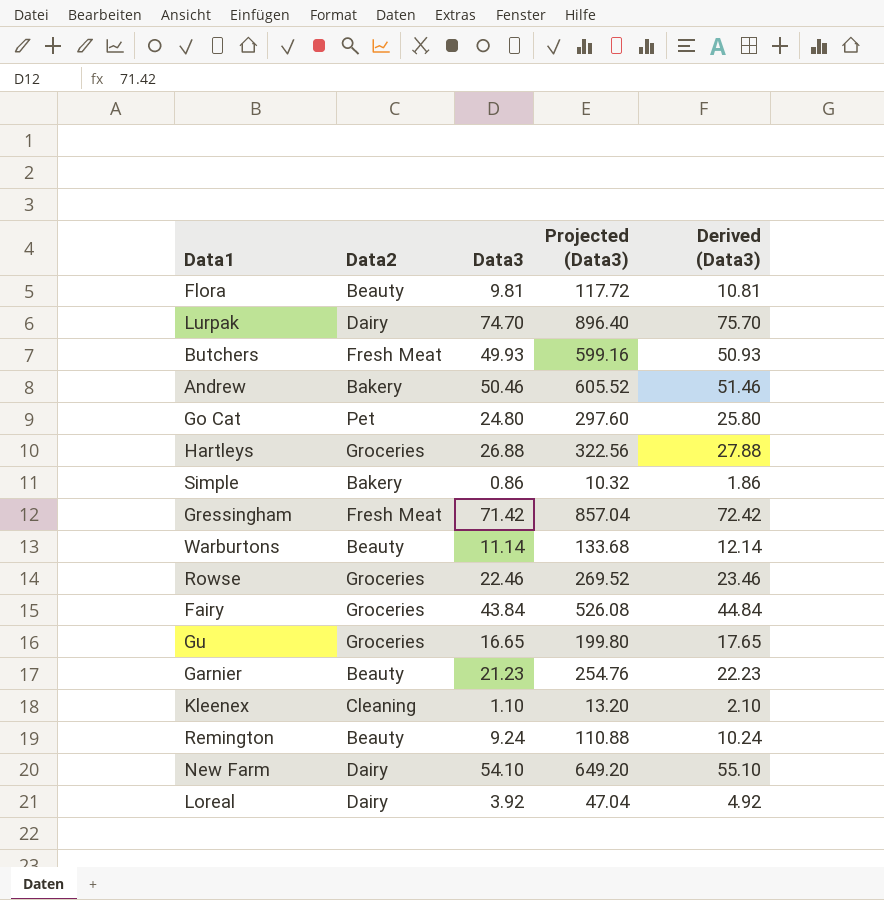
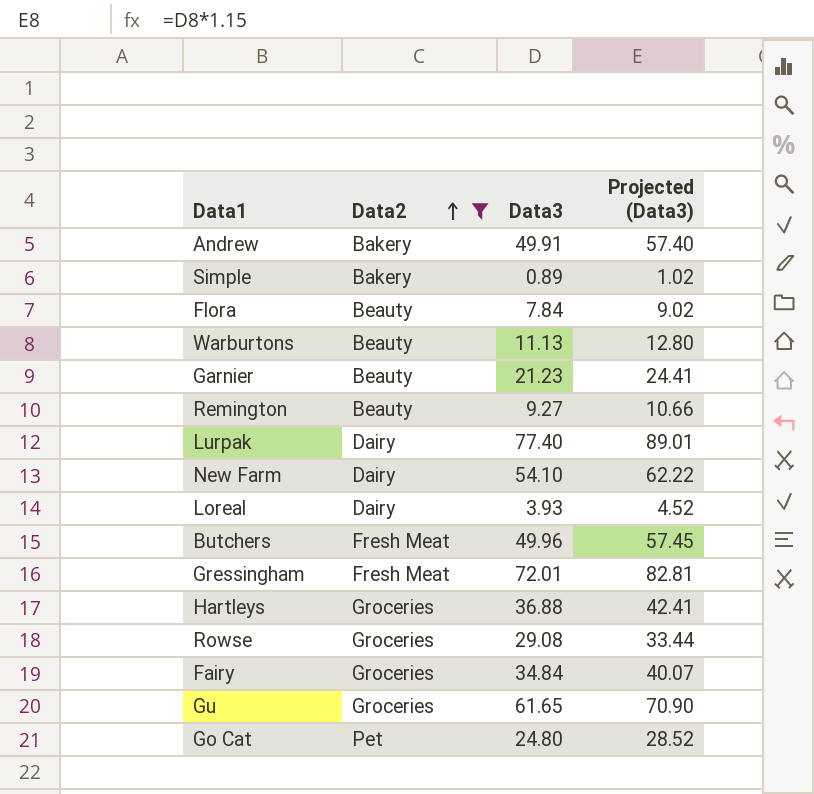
filter: none -> Data2 != Cleaning
row order: none -> Data2 ascending
column Derived (Data3) | formula: [Data3] + 1 -> none
column Projected (Data3) | formula: [Data3] * 12 -> [Data3] * 1.15
Andrew | Data3: 50.46 -> 49.91
Simple | Data3: 0.86 -> 0.89
Flora | Data3: 9.81 -> 7.84
Warburtons | Data3: 11.14 -> 11.13
Remington | Data3: 9.24 -> 9.27
Lurpak | Data3: 74.70 -> 77.40
Loreal | Data3: 3.92 -> 3.93
Butchers | Data3: 49.93 -> 49.96
Gressingham | Data3: 71.42 -> 72.01
Hartleys | Data3: 26.88 -> 36.88
Rowse | Data3: 22.46 -> 29.08
Fairy | Data3: 43.84 -> 34.84
Gu | Data3: 16.65 -> 61.65

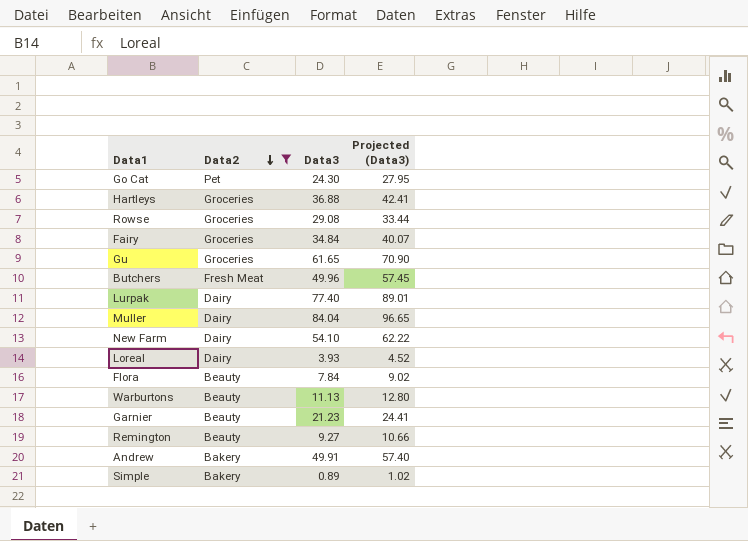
row order: Data2 ascending -> Data2 descending
row Gressingham: Fresh Meat | 72.01 | 82.81 -> none
Go Cat | Data3: 24.80 -> 24.30
Go Cat | Projected (Data3): 28.52 -> 27.95
row Muller: none -> Dairy | 84.04 | 96.65

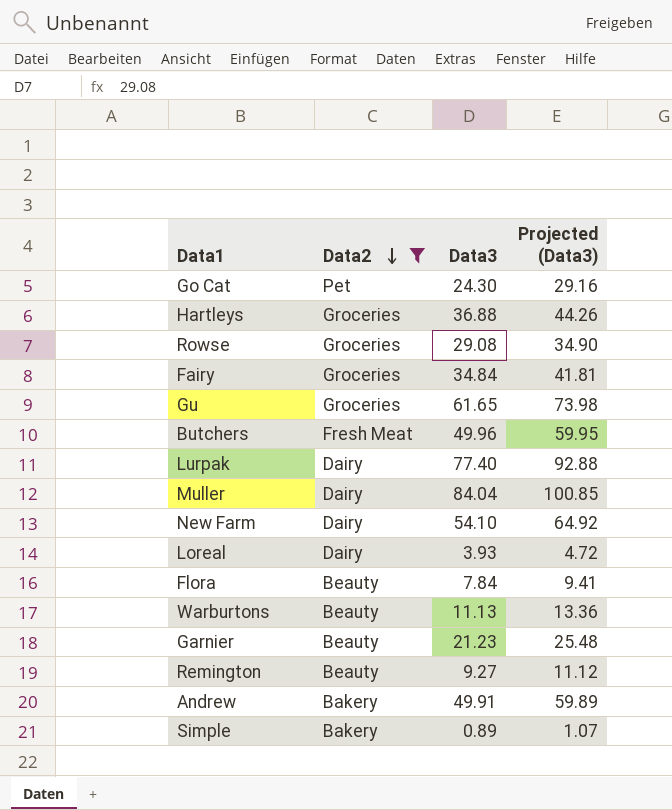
column Projected (Data3) | formula: [Data3] * 1.15 -> [Data3] * 1.2

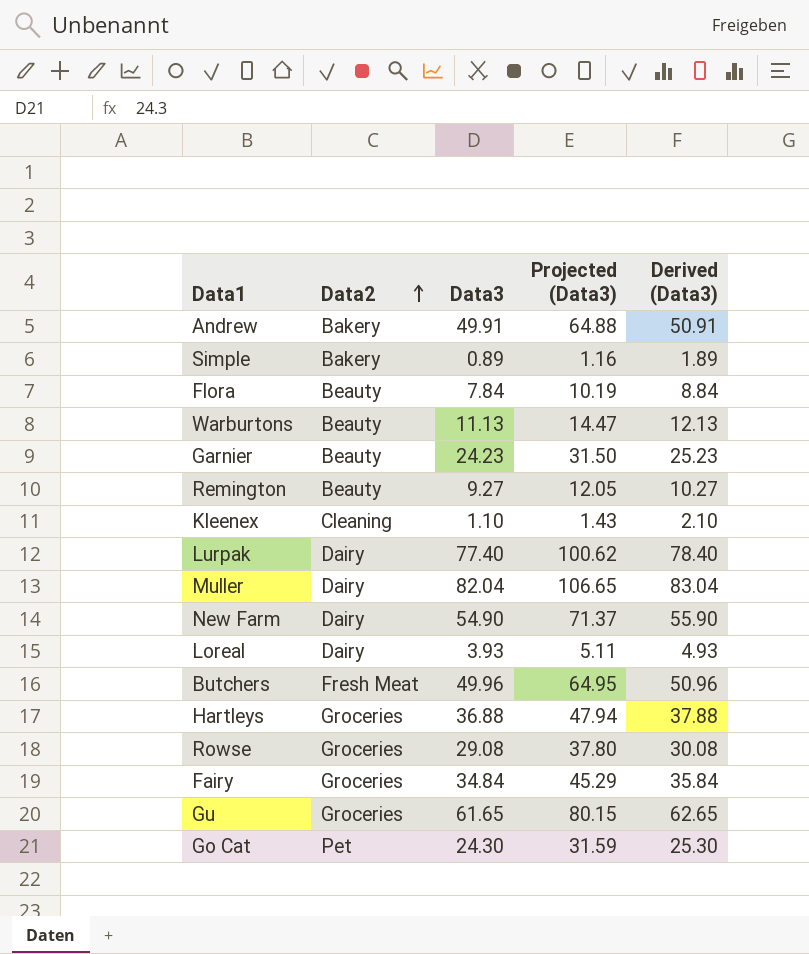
filter: Data2 != Cleaning -> none
row order: Data2 descending -> Data2 ascending
column Projected (Data3) | formula: [Data3] * 1.2 -> [Data3] * 1.3
column Derived (Data3) | formula: none -> [Data3] + 1
Garnier | Data3: 21.23 -> 24.23
Muller | Data3: 84.04 -> 82.04
New Farm | Data3: 54.10 -> 54.90

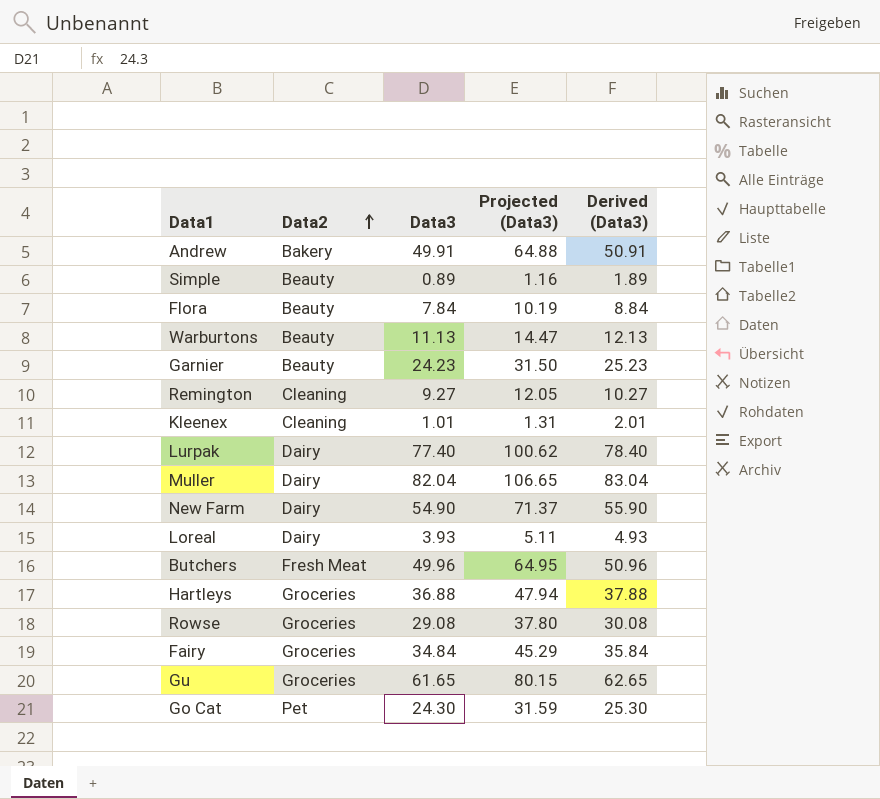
Simple | Data2: Bakery -> Beauty
Remington | Data2: Beauty -> Cleaning
Kleenex | Data3: 1.10 -> 1.01
Kleenex | Projected (Data3): 1.43 -> 1.31
Kleenex | Derived (Data3): 2.10 -> 2.01

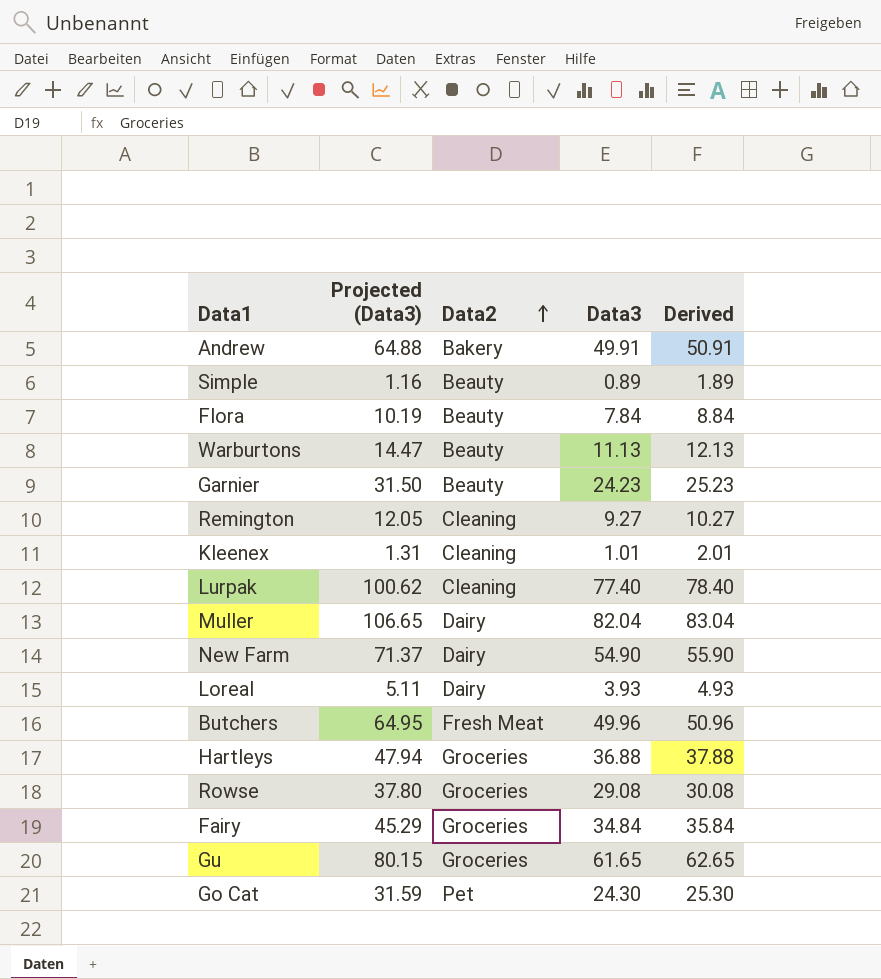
column Projected (Data3) | position: 4 -> 2
column name: Derived (Data3) -> Derived
Lurpak | Data2: Dairy -> Cleaning

